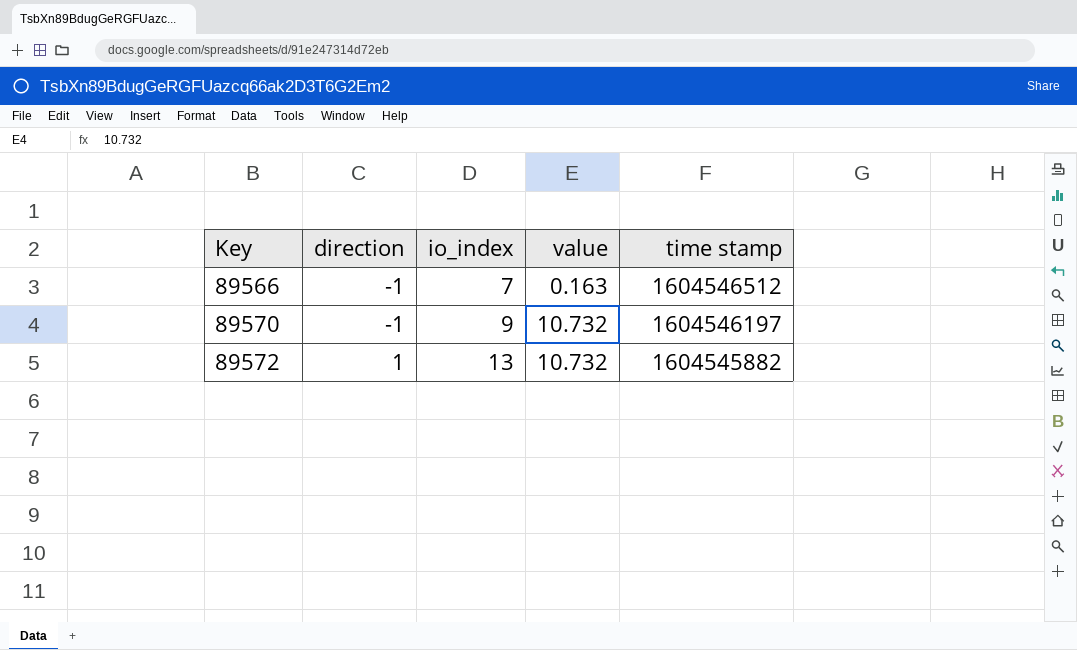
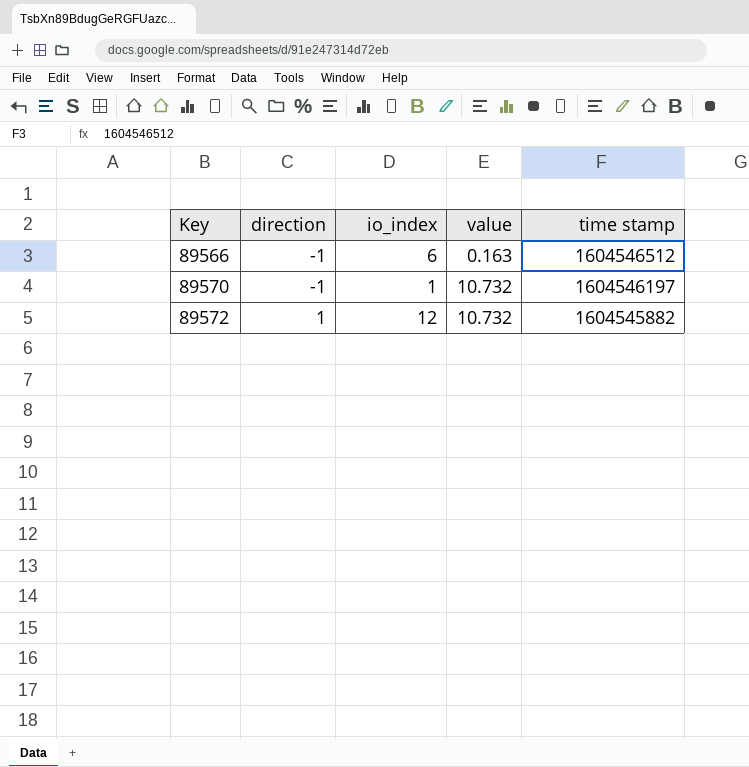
89566 | io_index: 7 -> 6
89570 | io_index: 9 -> 1
89572 | io_index: 13 -> 12

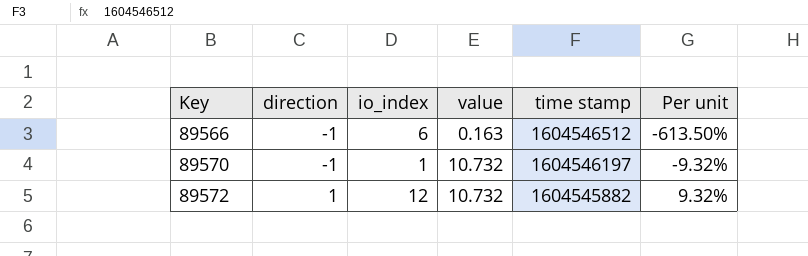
column Per unit | formula: none -> [direction] / [value]

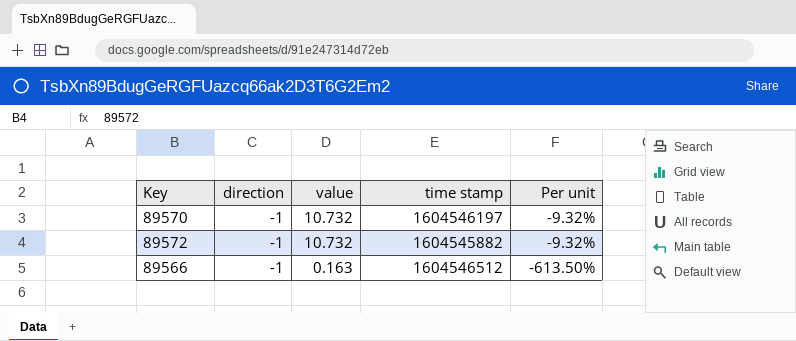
row order: Key ascending -> value descending
column io_index | position: 3 -> none
89572 | direction: 1 -> -1
89572 | Per unit: 9.32% -> -9.32%

